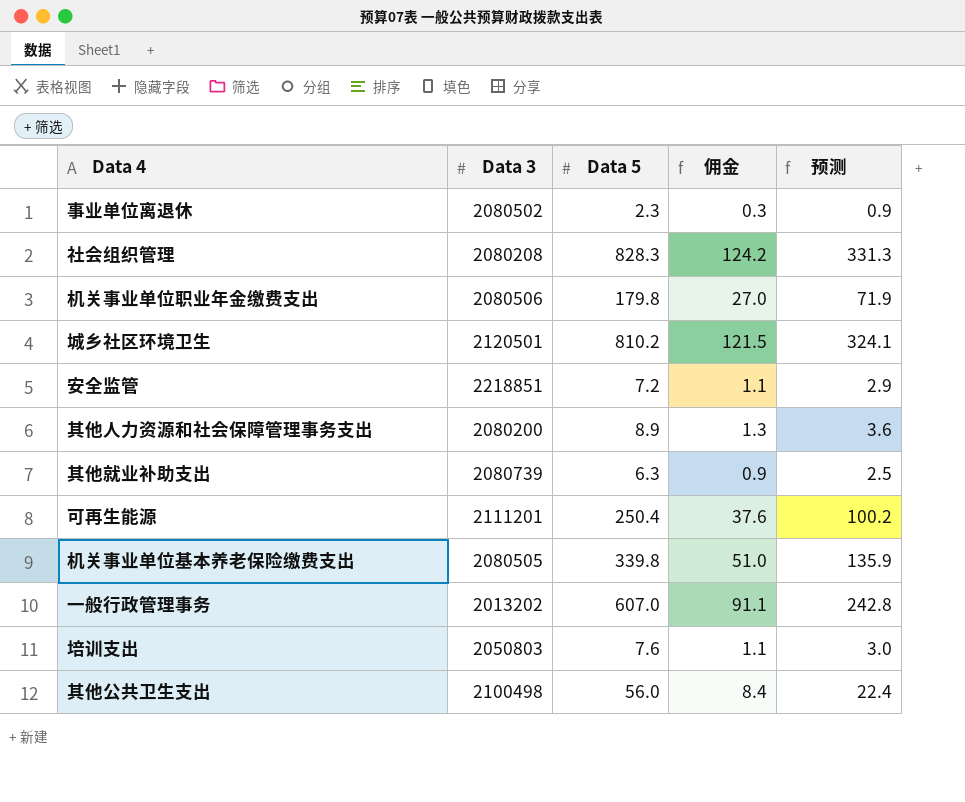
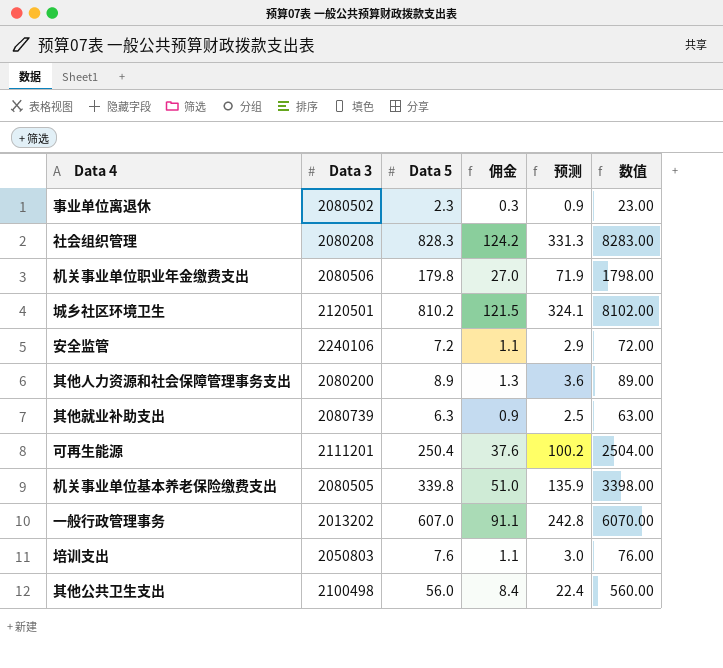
column 数值 | formula: none -> [Data 5] * 10
安全监管 | Data 3: 2218851 -> 2240106

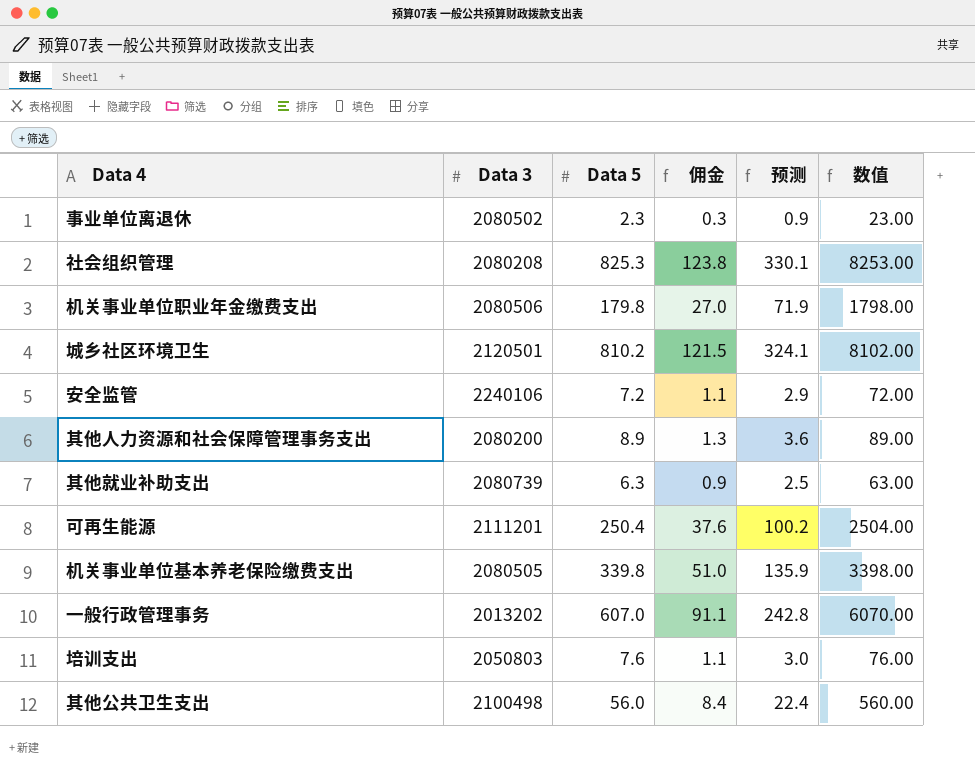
社会组织管理 | Data 5: 828.3 -> 825.3
社会组织管理 | 佣金: 124.2 -> 123.8
社会组织管理 | 预测: 331.3 -> 330.1
社会组织管理 | 数值: 8283.00 -> 8253.00

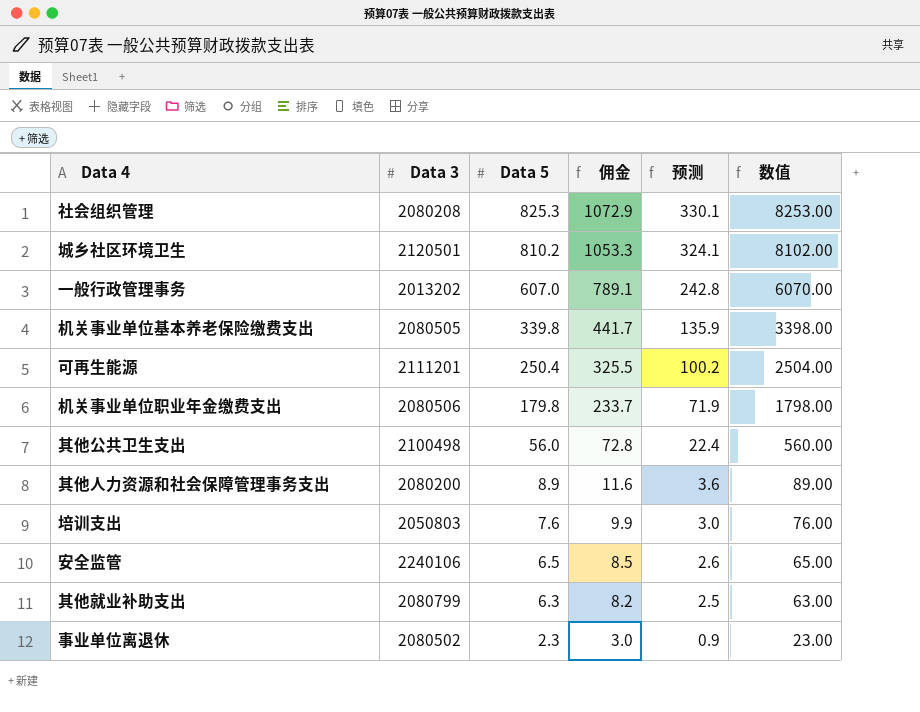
row order: none -> Data 5 descending
column 佣金 | formula: [Data 5] * 0.15 -> [Data 5] * 1.3
安全监管 | Data 5: 7.2 -> 6.5
安全监管 | 预测: 2.9 -> 2.6
安全监管 | 数值: 72.00 -> 65.00
其他就业补助支出 | Data 3: 2080739 -> 2080799

